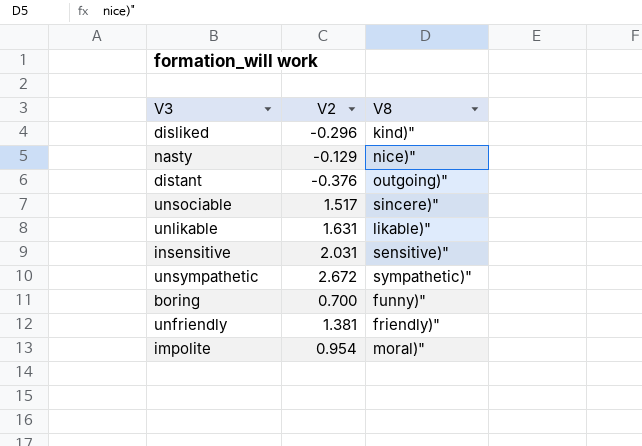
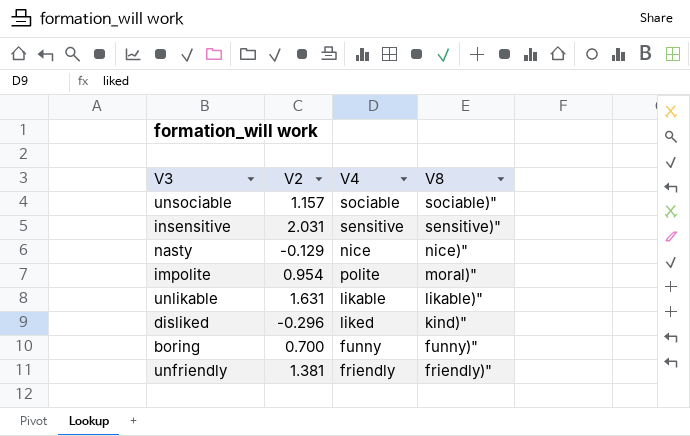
row order: none -> V8 descending
column V4 | position: none -> 3
row distant: -0.376 | outgoing)" -> none
row unsympathetic: 2.672 | sympathetic)" -> none
unsociable | V2: 1.517 -> 1.157
unsociable | V8: sincere)" -> sociable)"

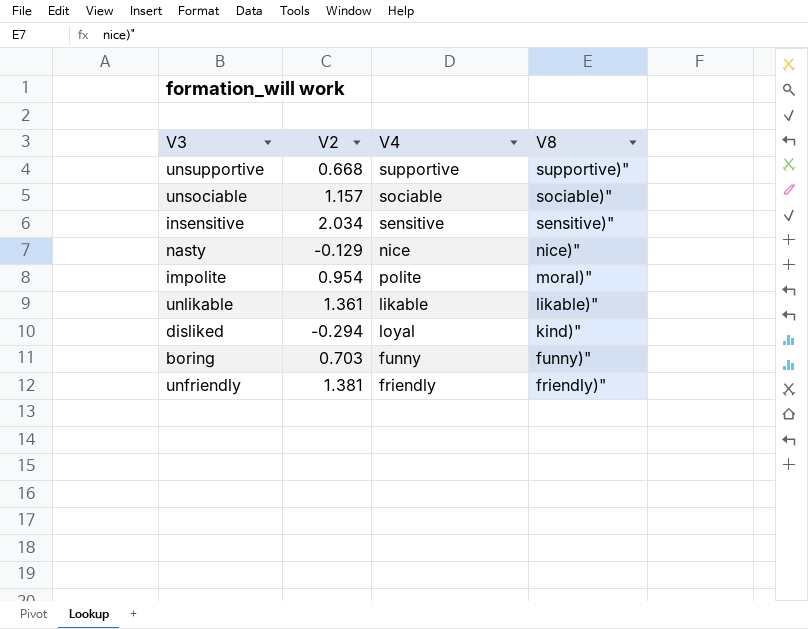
row unsupportive: none -> 0.668 | supportive | supportive)"
insensitive | V2: 2.031 -> 2.034
unlikable | V2: 1.631 -> 1.361
disliked | V2: -0.296 -> -0.294
disliked | V4: liked -> loyal
boring | V2: 0.700 -> 0.703

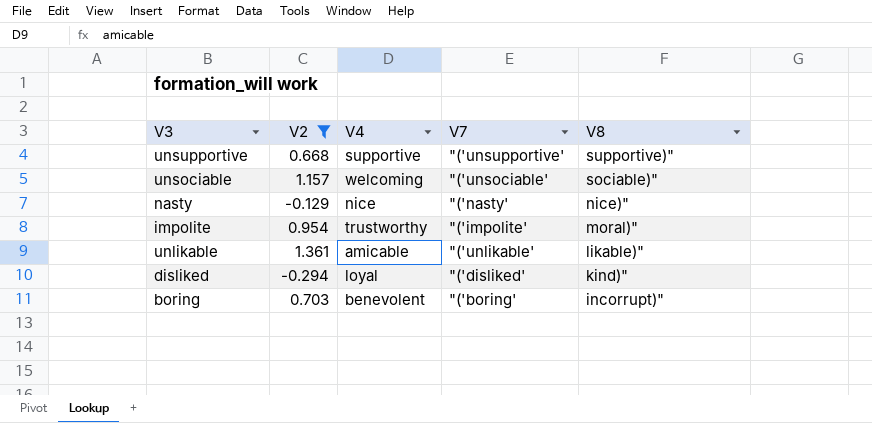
filter: none -> V2 <= 1.361
column V7 | position: none -> 4
unsociable | V4: sociable -> welcoming
impolite | V4: polite -> trustworthy
unlikable | V4: likable -> amicable
boring | V4: funny -> benevolent
boring | V8: funny)" -> incorrupt)"

